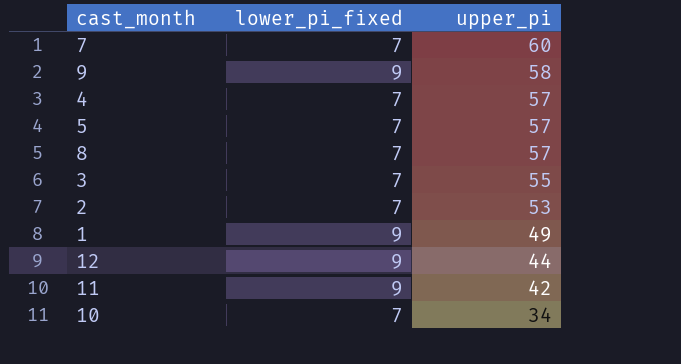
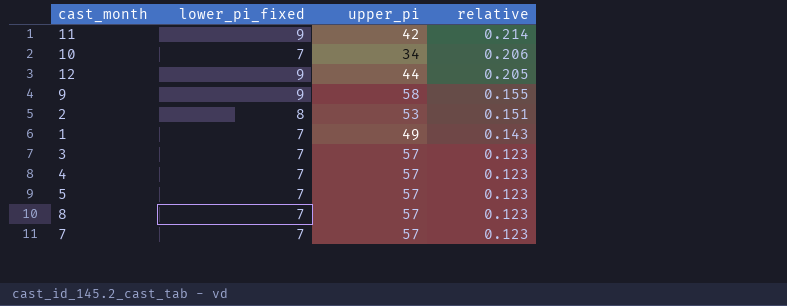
row order: upper_pi descending -> relative descending
column relative | formula: none -> [lower_pi_fixed] / [upper_pi]
2 | lower_pi_fixed: 7 -> 8
1 | lower_pi_fixed: 9 -> 7
3 | upper_pi: 55 -> 57
7 | upper_pi: 60 -> 57

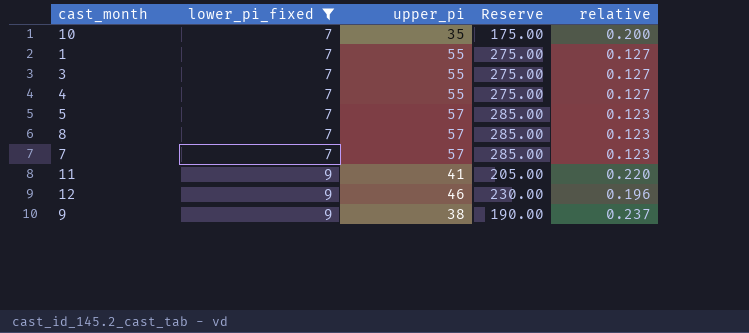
filter: none -> lower_pi_fixed != 8
row order: relative descending -> lower_pi_fixed ascending
column Reserve | formula: none -> [upper_pi] * 5
10 | upper_pi: 34 -> 35
10 | relative: 0.206 -> 0.200
1 | upper_pi: 49 -> 55
1 | relative: 0.143 -> 0.127
3 | upper_pi: 57 -> 55
3 | relative: 0.123 -> 0.127
4 | upper_pi: 57 -> 55
4 | relative: 0.123 -> 0.127
11 | upper_pi: 42 -> 41
11 | relative: 0.214 -> 0.220
12 | upper_pi: 44 -> 46
12 | relative: 0.205 -> 0.196
9 | upper_pi: 58 -> 38
9 | relative: 0.155 -> 0.237

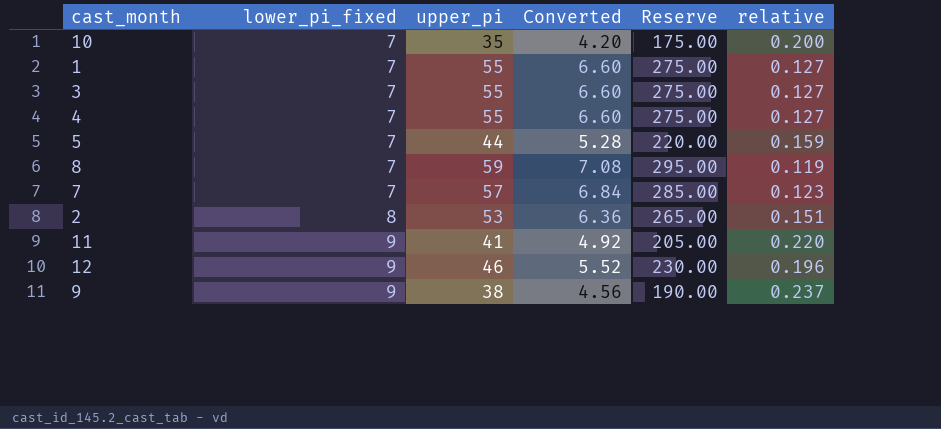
filter: lower_pi_fixed != 8 -> none
column Converted | formula: none -> [upper_pi] * 0.12
5 | upper_pi: 57 -> 44
5 | Reserve: 285.00 -> 220.00
5 | relative: 0.123 -> 0.159
8 | upper_pi: 57 -> 59
8 | Reserve: 285.00 -> 295.00
8 | relative: 0.123 -> 0.119

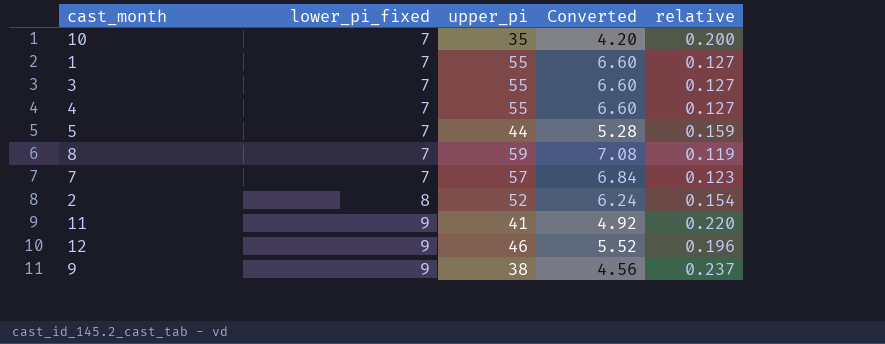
column Reserve | formula: [upper_pi] * 5 -> none
2 | upper_pi: 53 -> 52
2 | Converted: 6.36 -> 6.24
2 | relative: 0.151 -> 0.154

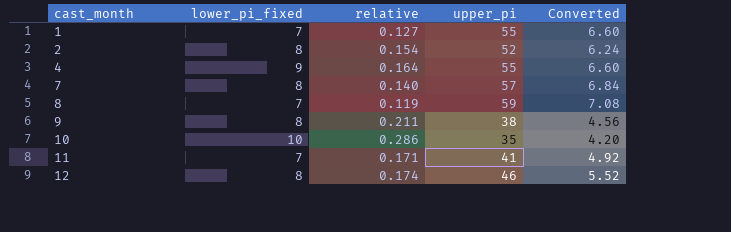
row order: lower_pi_fixed ascending -> cast_month ascending
column relative | position: 5 -> 3
row 3: 7 | 55 | 6.60 | 0.127 -> none
row 5: 7 | 44 | 5.28 | 0.159 -> none
4 | lower_pi_fixed: 7 -> 9
4 | relative: 0.127 -> 0.164
7 | lower_pi_fixed: 7 -> 8
7 | relative: 0.123 -> 0.140
9 | lower_pi_fixed: 9 -> 8
9 | relative: 0.237 -> 0.211
10 | lower_pi_fixed: 7 -> 10
10 | relative: 0.200 -> 0.286
11 | lower_pi_fixed: 9 -> 7
11 | relative: 0.220 -> 0.171
12 | lower_pi_fixed: 9 -> 8
12 | relative: 0.196 -> 0.174

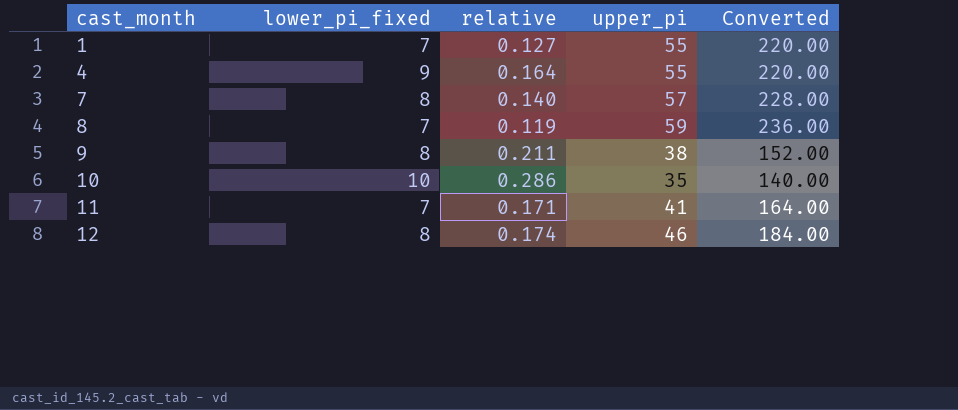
column Converted | formula: [upper_pi] * 0.12 -> [upper_pi] * 4
row 2: 8 | 0.154 | 52 | 6.24 -> none

